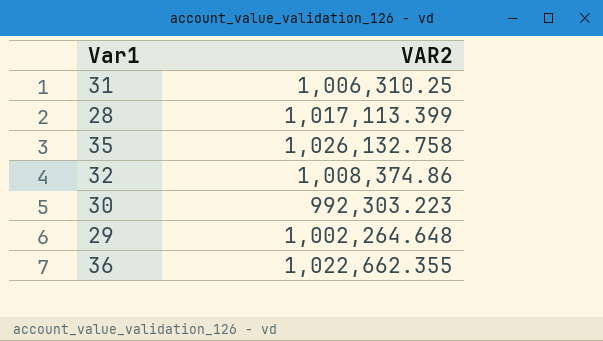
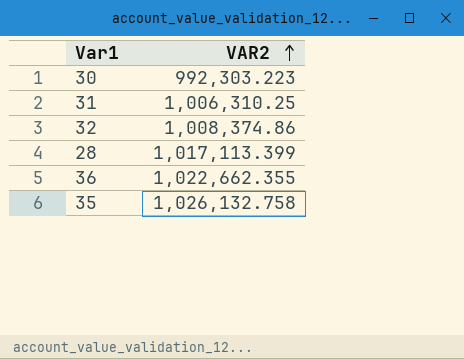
row order: none -> VAR2 ascending
row 29: 1,002,264.648 -> none

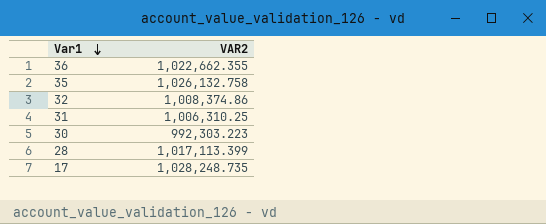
row order: VAR2 ascending -> Var1 descending
row 17: none -> 1,028,248.735

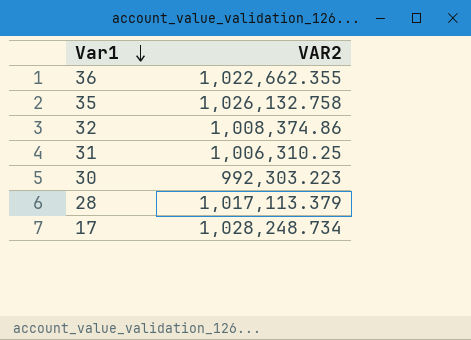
28 | VAR2: 1,017,113.399 -> 1,017,113.379
17 | VAR2: 1,028,248.735 -> 1,028,248.734

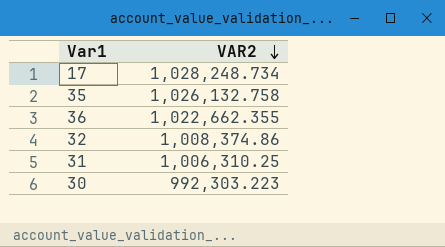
row order: Var1 descending -> VAR2 descending
row 28: 1,017,113.379 -> none

